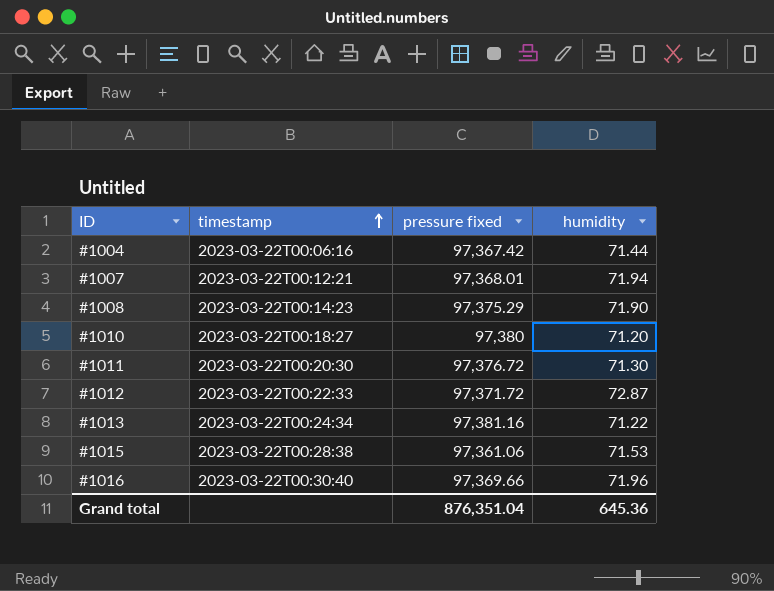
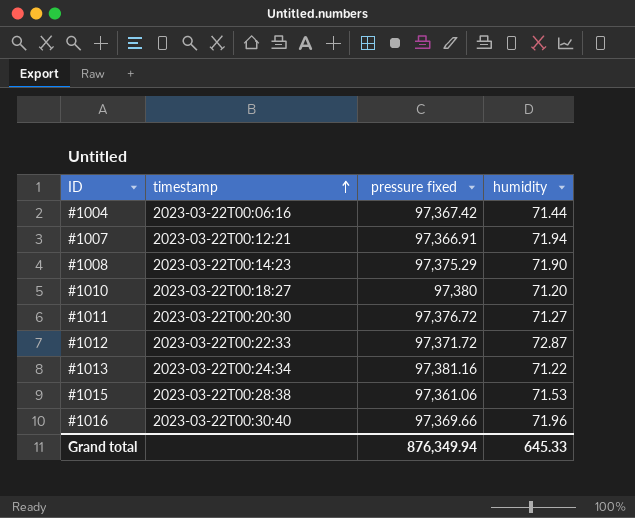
#1007 | pressure fixed: 97,368.01 -> 97,366.91
#1011 | humidity: 71.30 -> 71.27
Grand total | pressure fixed: 876,351.04 -> 876,349.94
Grand total | humidity: 645.36 -> 645.33

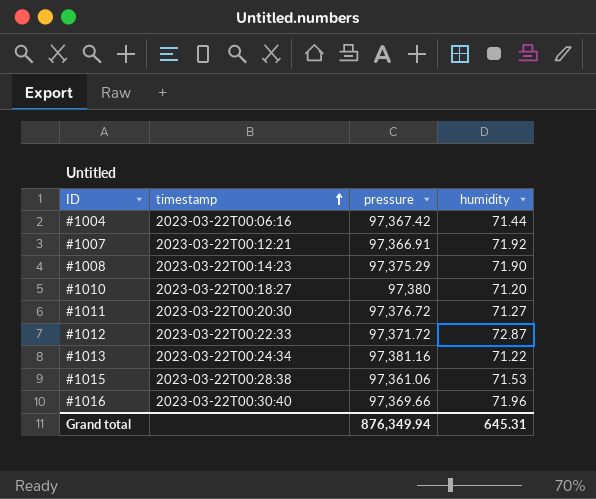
column name: pressure fixed -> pressure
#1007 | humidity: 71.94 -> 71.92
Grand total | humidity: 645.33 -> 645.31

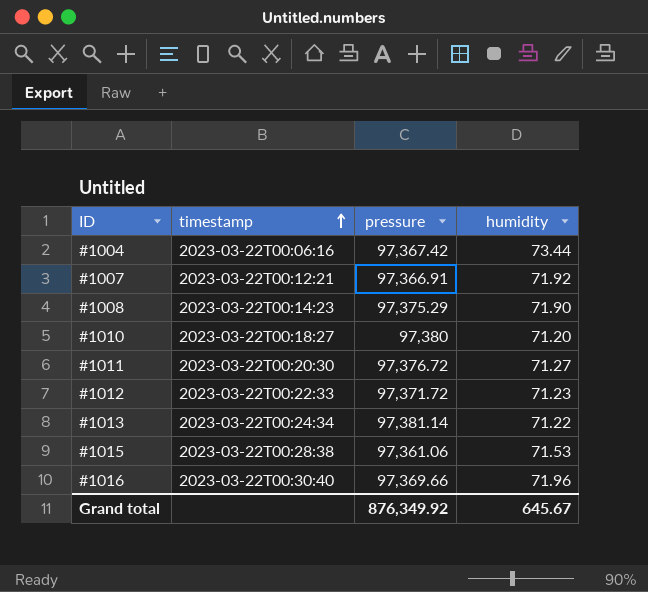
#1004 | humidity: 71.44 -> 73.44
#1012 | humidity: 72.87 -> 71.23
#1013 | pressure: 97,381.16 -> 97,381.14
Grand total | pressure: 876,349.94 -> 876,349.92
Grand total | humidity: 645.31 -> 645.67

